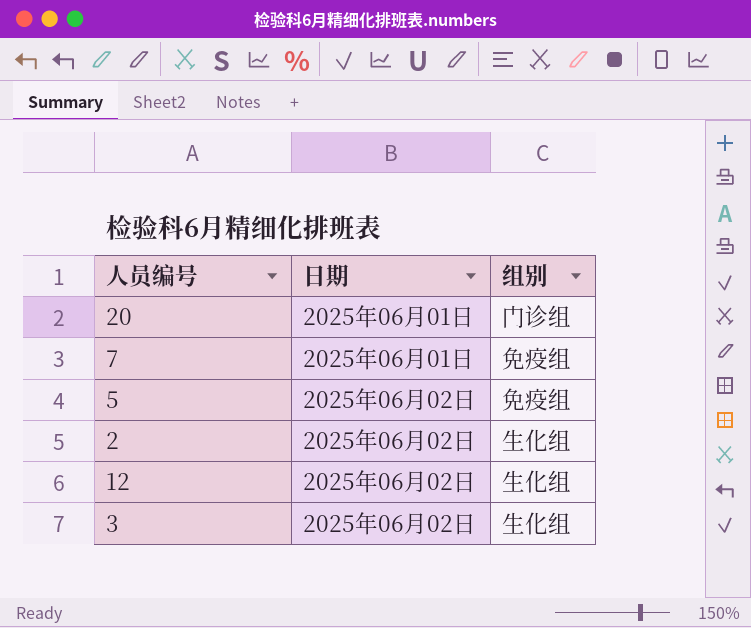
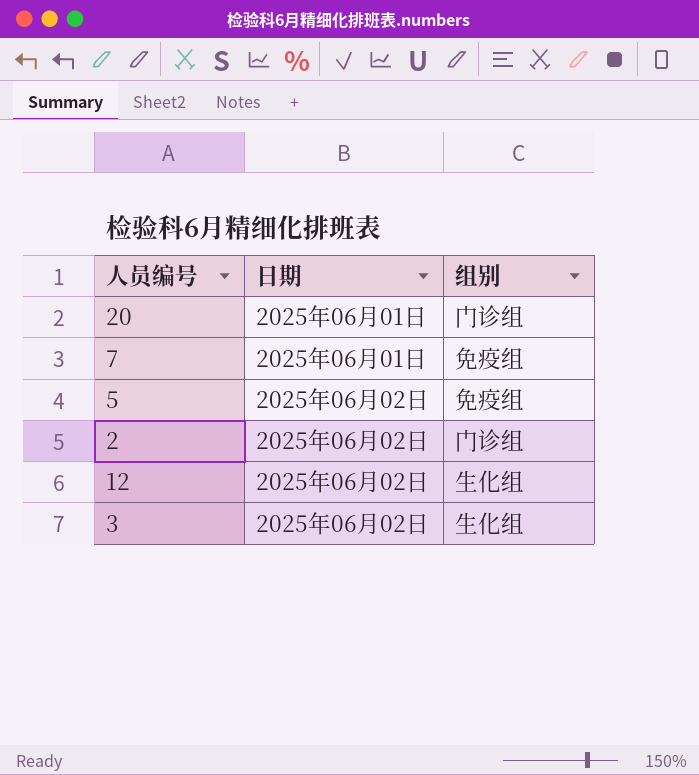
2 | 组别: 生化组 -> 门诊组

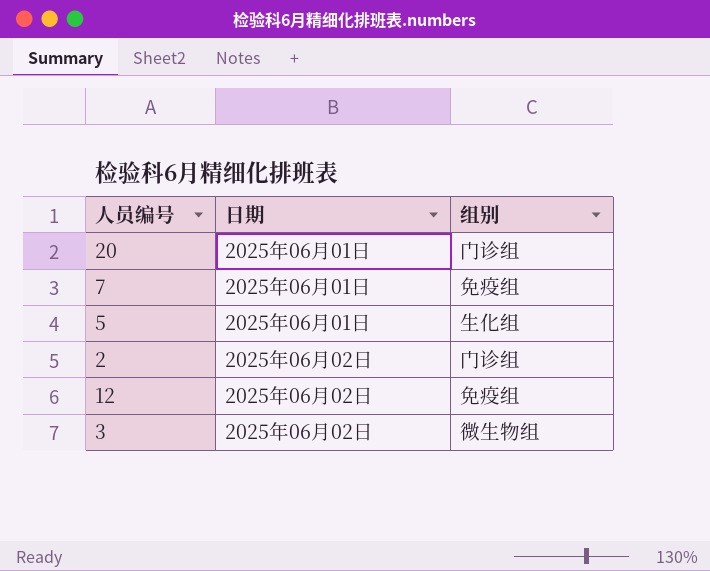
5 | 日期: 2025年06月02日 -> 2025年06月01日
5 | 组别: 免疫组 -> 生化组
12 | 组别: 生化组 -> 免疫组
3 | 组别: 生化组 -> 微生物组

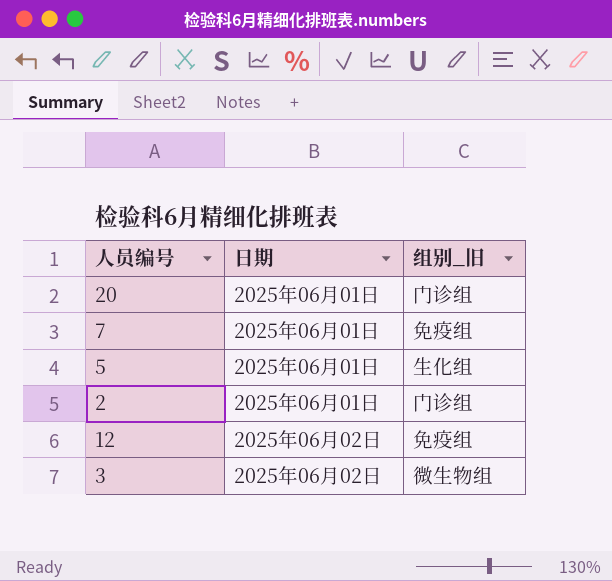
column name: 组别 -> 组别_旧
2 | 日期: 2025年06月02日 -> 2025年06月01日

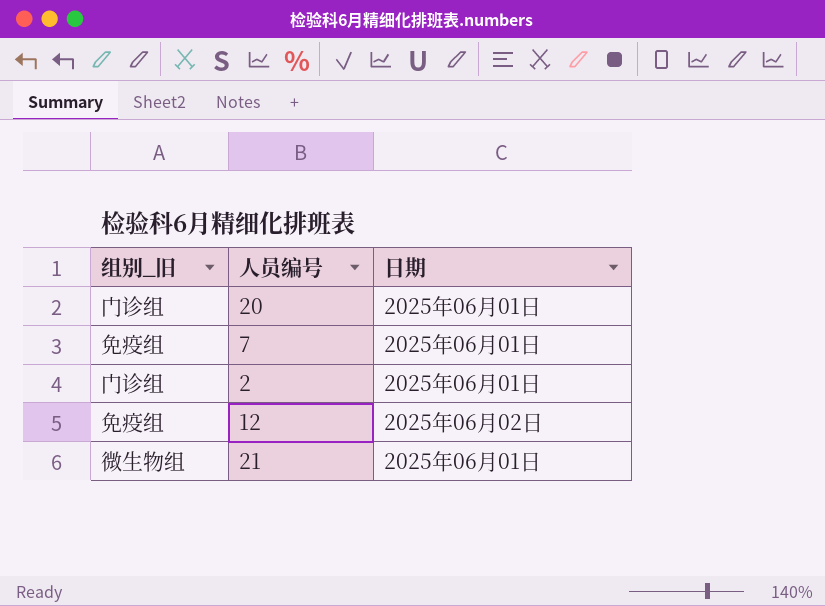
column 组别_旧 | position: 3 -> 1
row 5: 2025年06月01日 | 生化组 -> none
row 3: 2025年06月02日 | 微生物组 -> none
row 21: none -> 微生物组 | 2025年06月01日

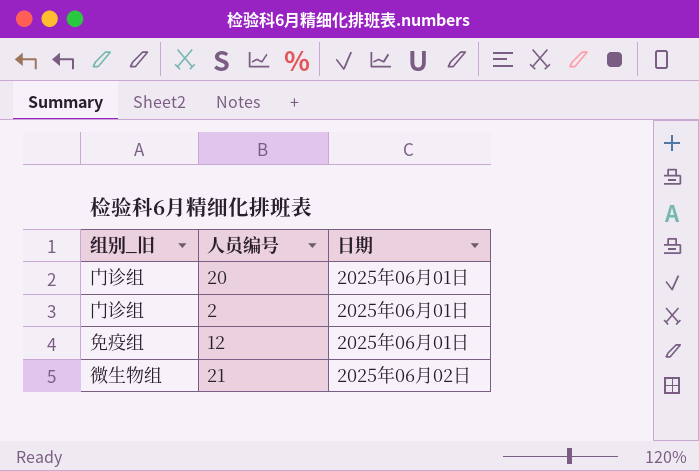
row 7: 免疫组 | 2025年06月01日 -> none
12 | 日期: 2025年06月02日 -> 2025年06月01日
21 | 日期: 2025年06月01日 -> 2025年06月02日

